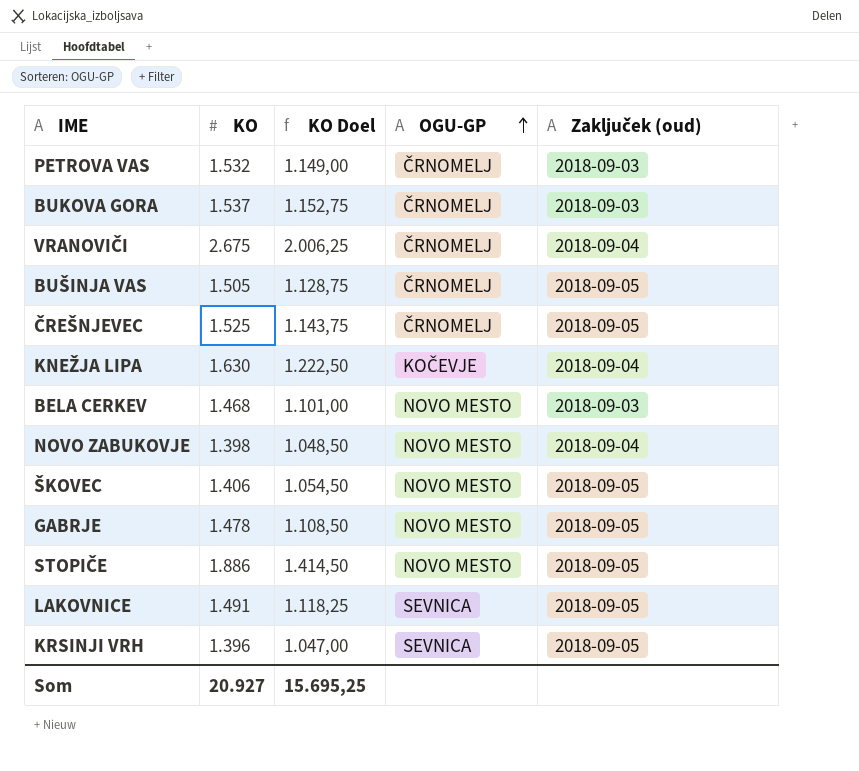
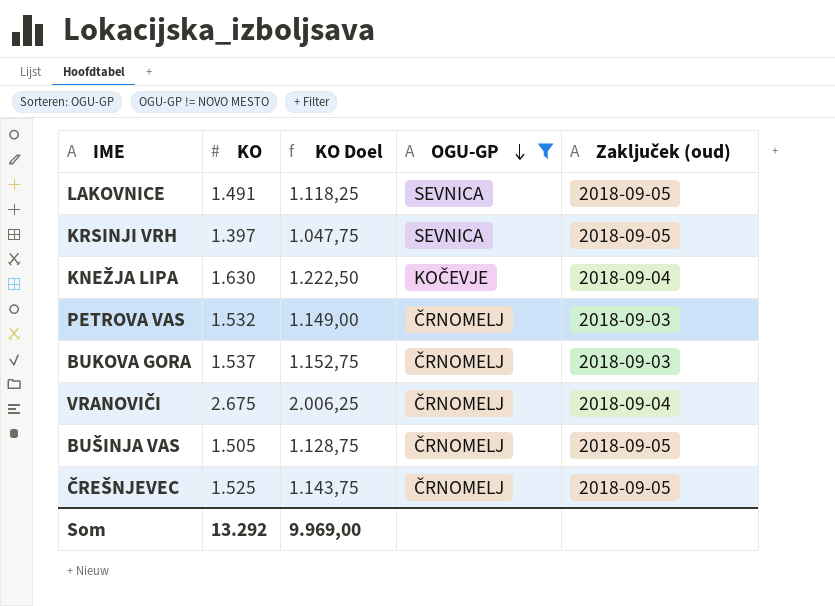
filter: none -> OGU-GP != NOVO MESTO
row order: OGU-GP ascending -> OGU-GP descending
KRSINJI VRH | KO: 1.396 -> 1.397
KRSINJI VRH | KO Doel: 1.047,00 -> 1.047,75
Som | KO: 20.927 -> 13.292
Som | KO Doel: 15.695,25 -> 9.969,00

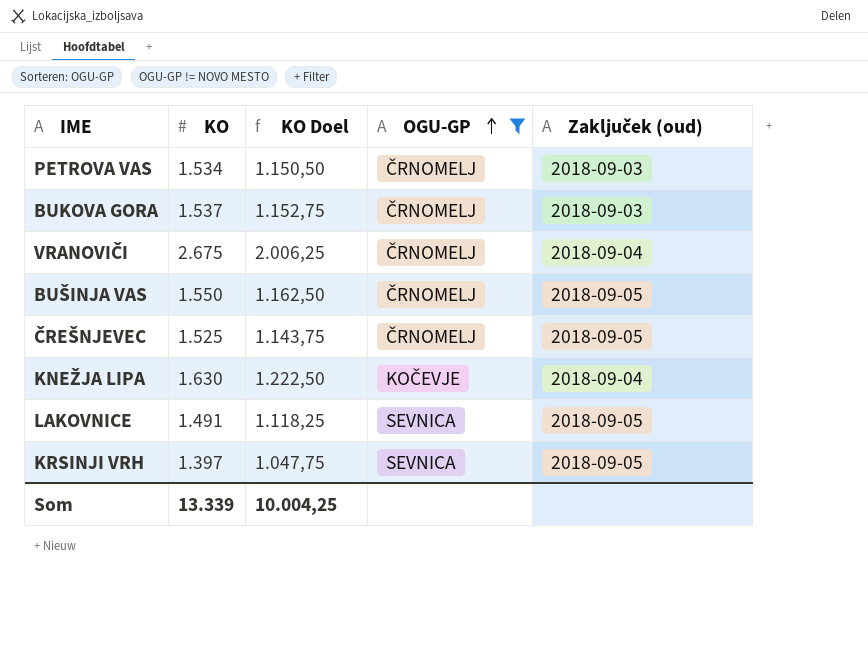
row order: OGU-GP descending -> OGU-GP ascending
PETROVA VAS | KO: 1.532 -> 1.534
PETROVA VAS | KO Doel: 1.149,00 -> 1.150,50
BUŠINJA VAS | KO: 1.505 -> 1.550
BUŠINJA VAS | KO Doel: 1.128,75 -> 1.162,50
Som | KO: 13.292 -> 13.339
Som | KO Doel: 9.969,00 -> 10.004,25

